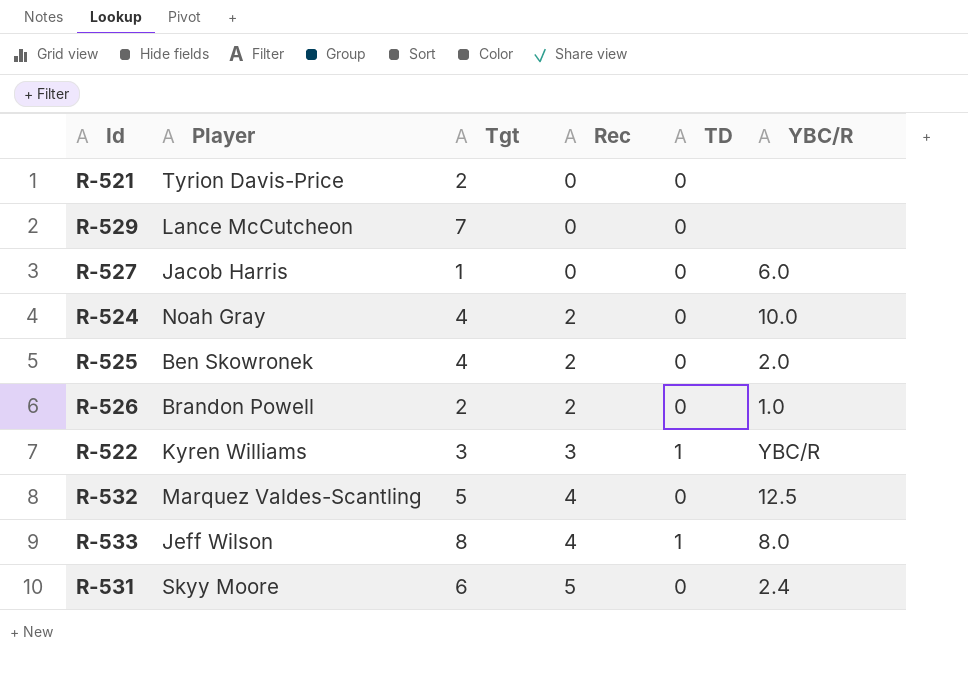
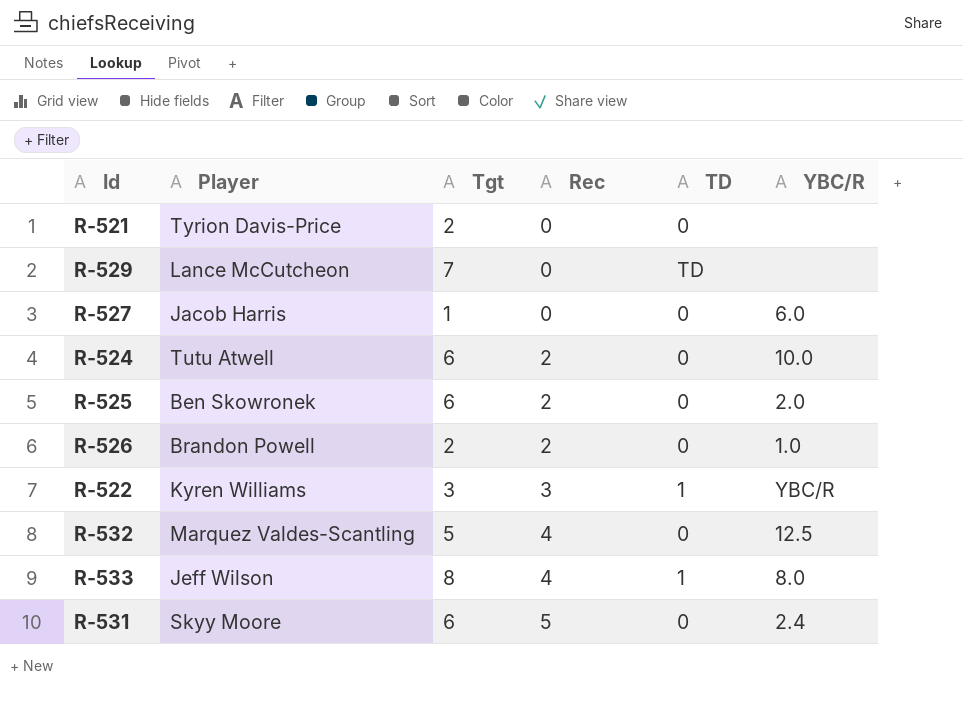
R-529 | TD: 0 -> TD
R-524 | Player: Noah Gray -> Tutu Atwell
R-524 | Tgt: 4 -> 6
R-525 | Tgt: 4 -> 6

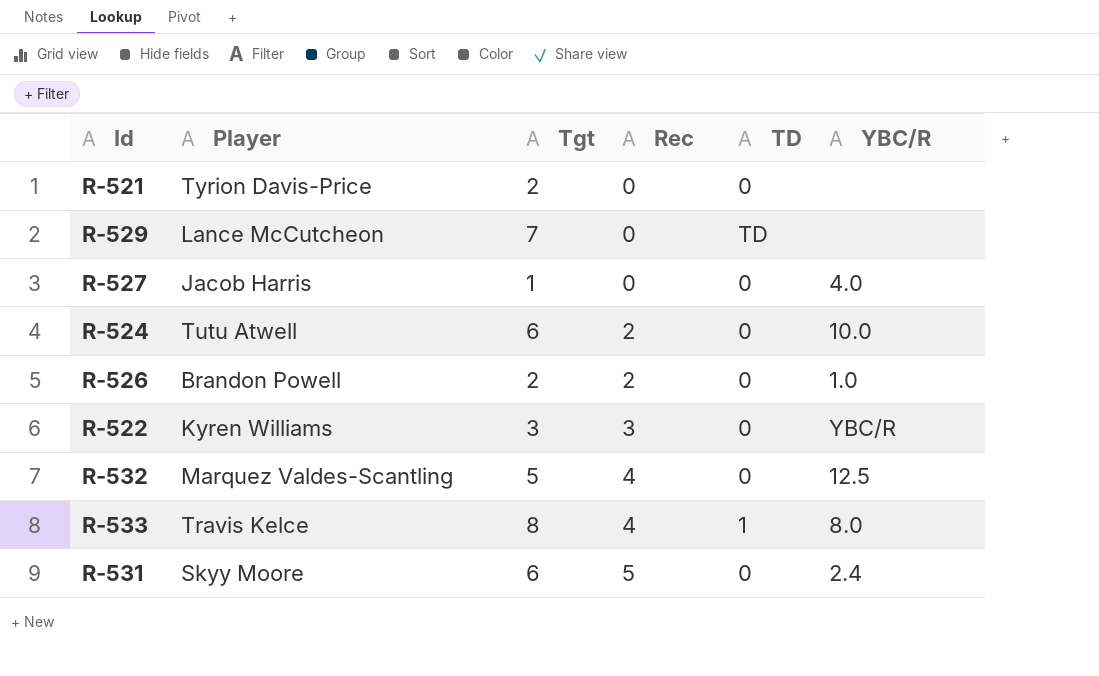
row R-525: Ben Skowronek | 6 | 2 | 0 | 2.0 -> none
R-527 | YBC/R: 6.0 -> 4.0
R-522 | TD: 1 -> 0
R-533 | Player: Jeff Wilson -> Travis Kelce

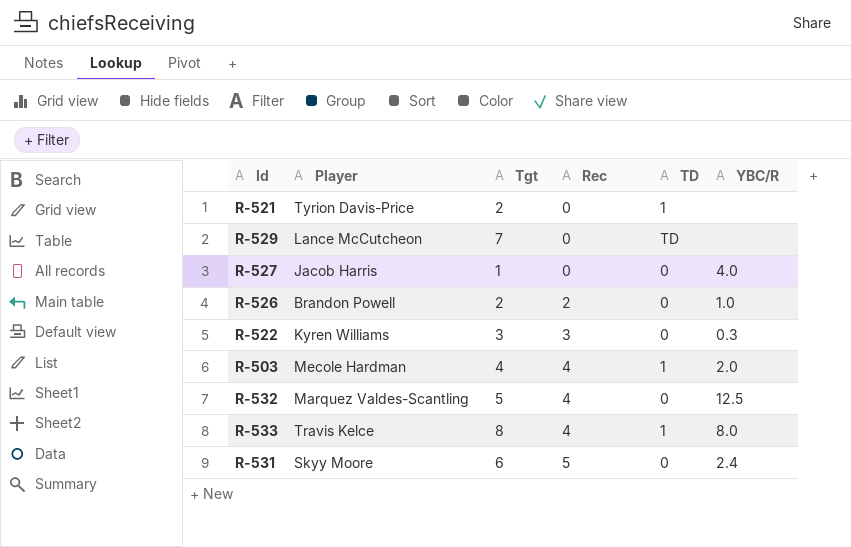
row R-524: Tutu Atwell | 6 | 2 | 0 | 10.0 -> none
R-521 | TD: 0 -> 1
R-522 | YBC/R: YBC/R -> 0.3
row R-503: none -> Mecole Hardman | 4 | 4 | 1 | 2.0

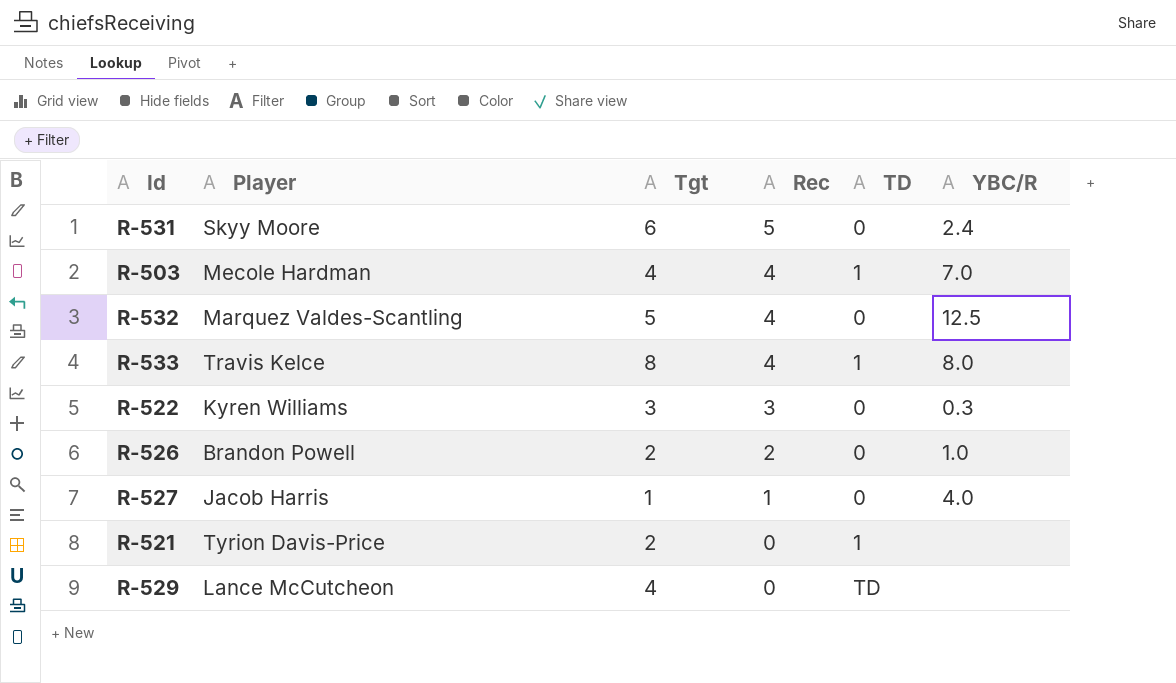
row order: Rec ascending -> Rec descending
R-503 | YBC/R: 2.0 -> 7.0
R-527 | Rec: 0 -> 1
R-529 | Tgt: 7 -> 4

